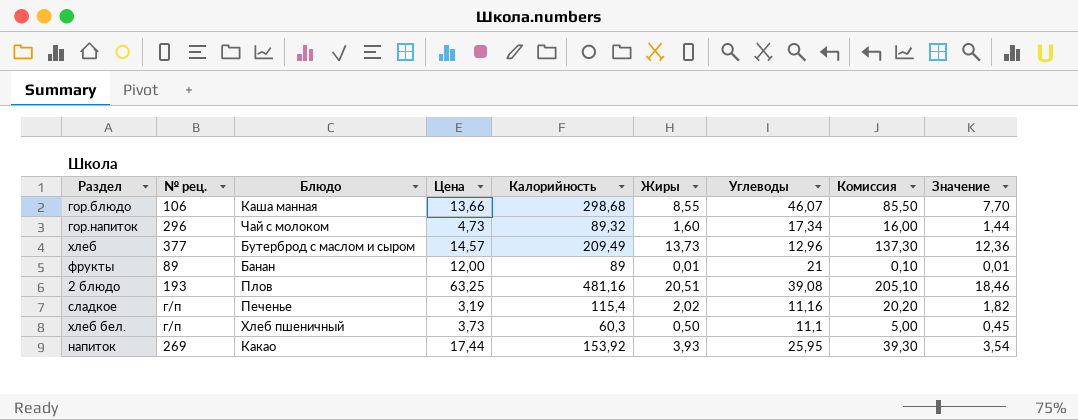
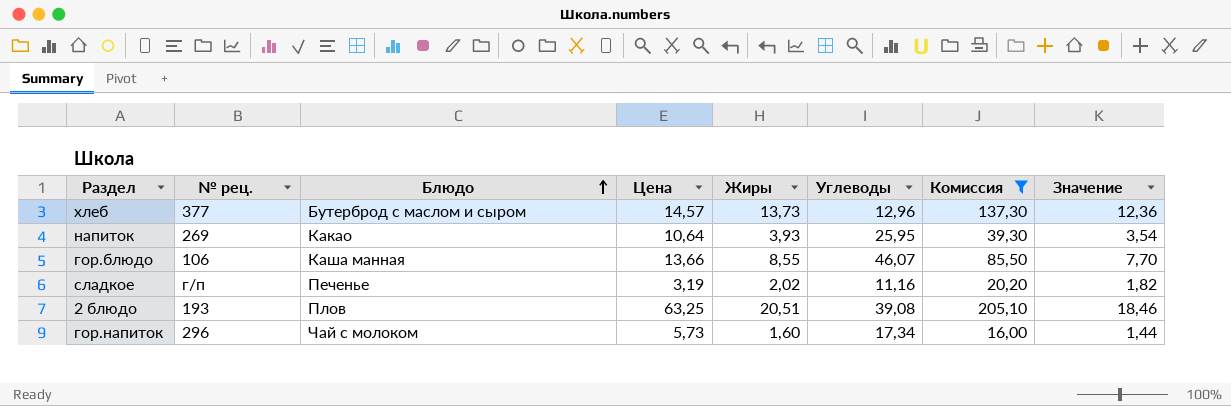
filter: none -> Комиссия >= 16,00
row order: none -> Блюдо ascending
column Калорийность | position: 5 -> none
напиток | Цена: 17,44 -> 10,64
гор.напиток | Цена: 4,73 -> 5,73

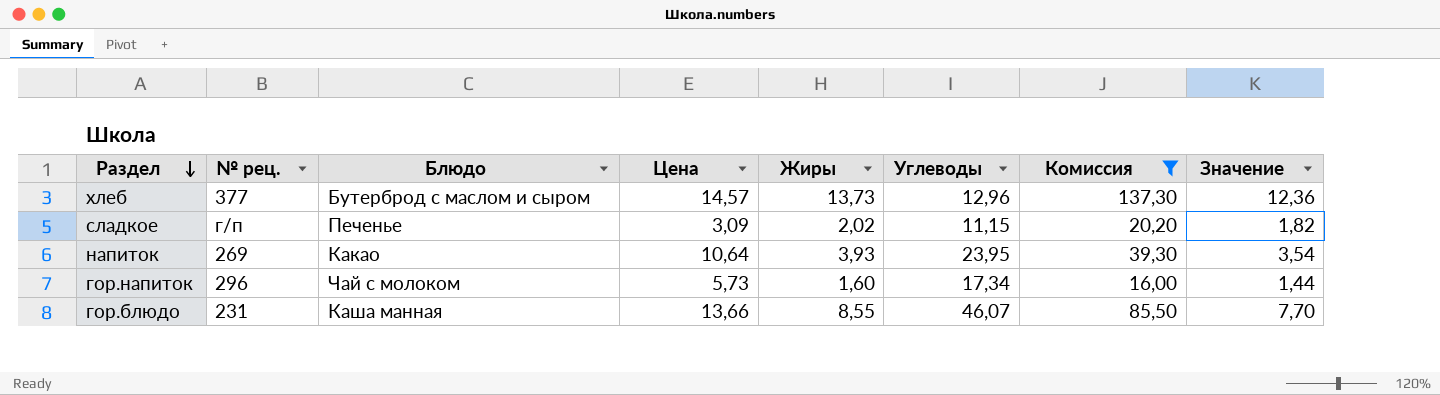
row order: Блюдо ascending -> Раздел descending
row 2 блюдо: 193 | Плов | 63,25 | 20,51 | 39,08 | 205,10 | 18,46 -> none
сладкое | Цена: 3,19 -> 3,09
сладкое | Углеводы: 11,16 -> 11,15
напиток | Углеводы: 25,95 -> 23,95
гор.блюдо | № рец.: 106 -> 231

